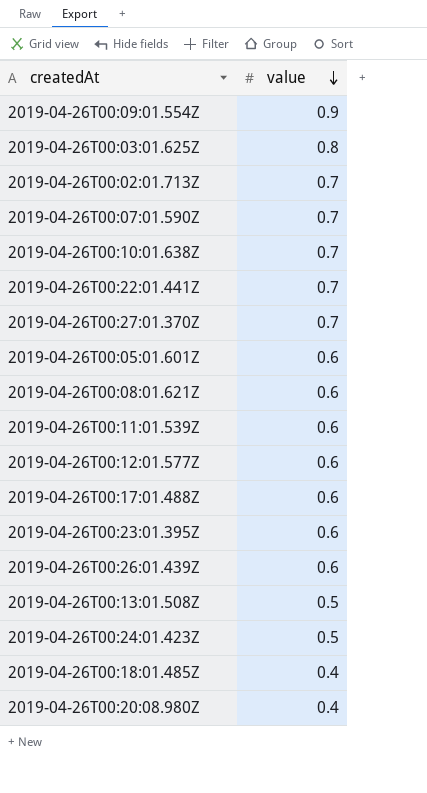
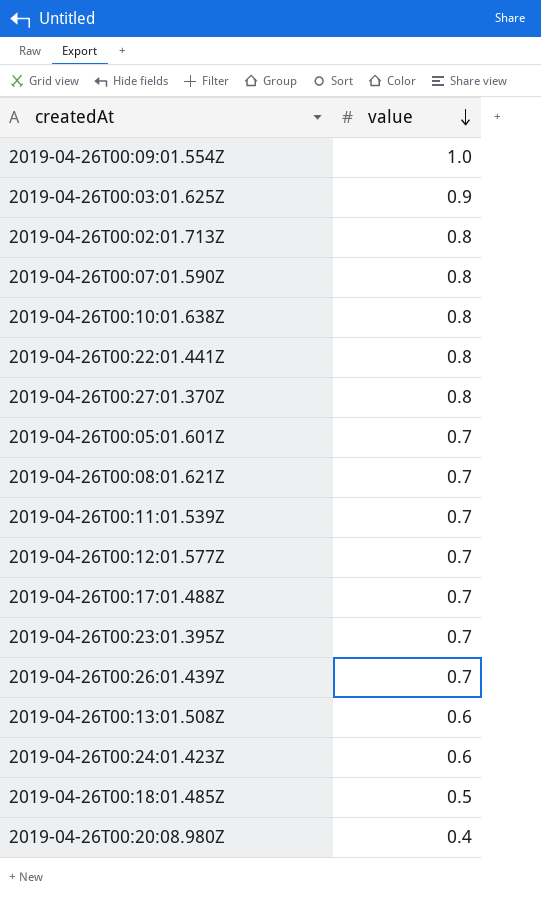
2019-04-26T00:09:01.554Z | value: 0.9 -> 1.0
2019-04-26T00:03:01.625Z | value: 0.8 -> 0.9
2019-04-26T00:02:01.713Z | value: 0.7 -> 0.8
2019-04-26T00:07:01.590Z | value: 0.7 -> 0.8
2019-04-26T00:10:01.638Z | value: 0.7 -> 0.8
2019-04-26T00:22:01.441Z | value: 0.7 -> 0.8
2019-04-26T00:27:01.370Z | value: 0.7 -> 0.8
2019-04-26T00:05:01.601Z | value: 0.6 -> 0.7
2019-04-26T00:08:01.621Z | value: 0.6 -> 0.7
2019-04-26T00:11:01.539Z | value: 0.6 -> 0.7
2019-04-26T00:12:01.577Z | value: 0.6 -> 0.7
2019-04-26T00:17:01.488Z | value: 0.6 -> 0.7
2019-04-26T00:23:01.395Z | value: 0.6 -> 0.7
2019-04-26T00:26:01.439Z | value: 0.6 -> 0.7
2019-04-26T00:13:01.508Z | value: 0.5 -> 0.6
2019-04-26T00:24:01.423Z | value: 0.5 -> 0.6
2019-04-26T00:18:01.485Z | value: 0.4 -> 0.5

